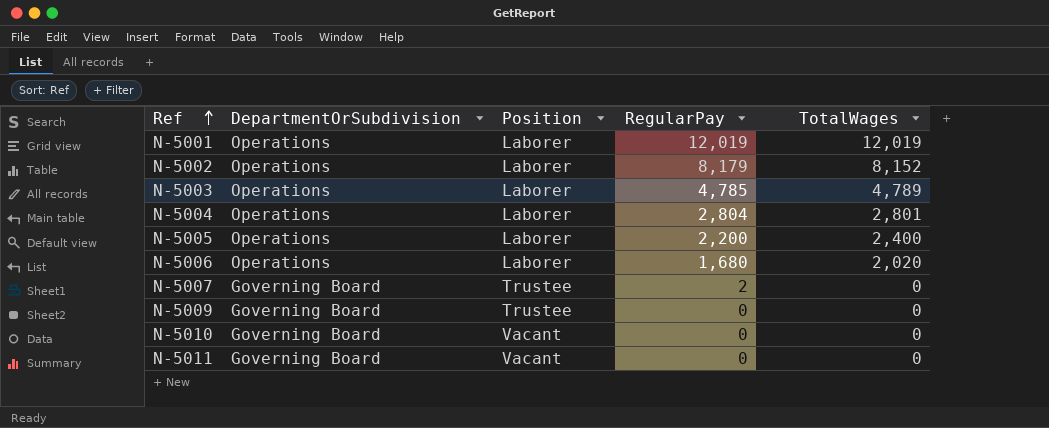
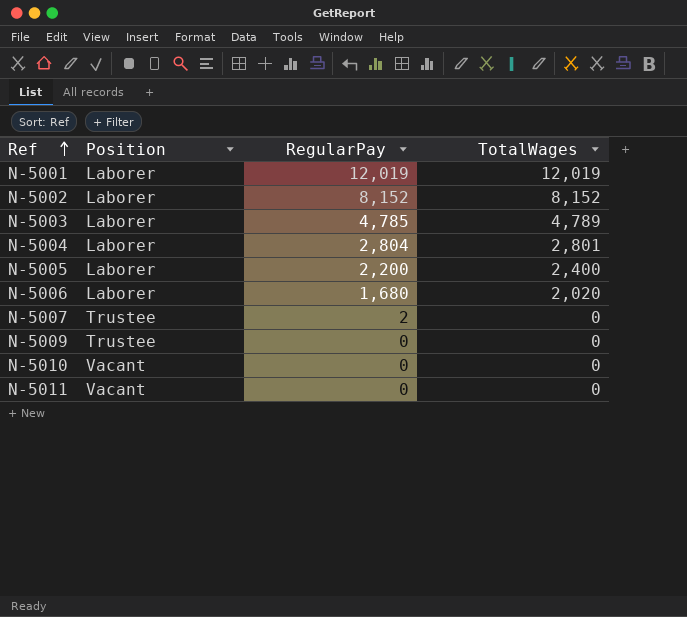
column DepartmentOrSubdivision | position: 2 -> none
N-5002 | RegularPay: 8,179 -> 8,152

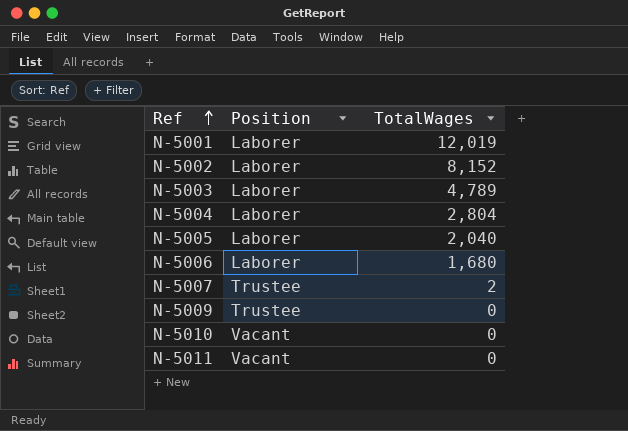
column RegularPay | position: 3 -> none
N-5004 | TotalWages: 2,801 -> 2,804
N-5005 | TotalWages: 2,400 -> 2,040
N-5006 | TotalWages: 2,020 -> 1,680
N-5007 | TotalWages: 0 -> 2

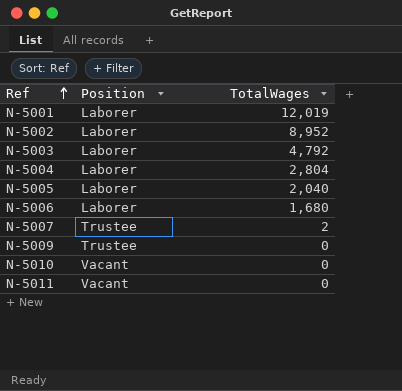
N-5002 | TotalWages: 8,152 -> 8,952
N-5003 | TotalWages: 4,789 -> 4,792

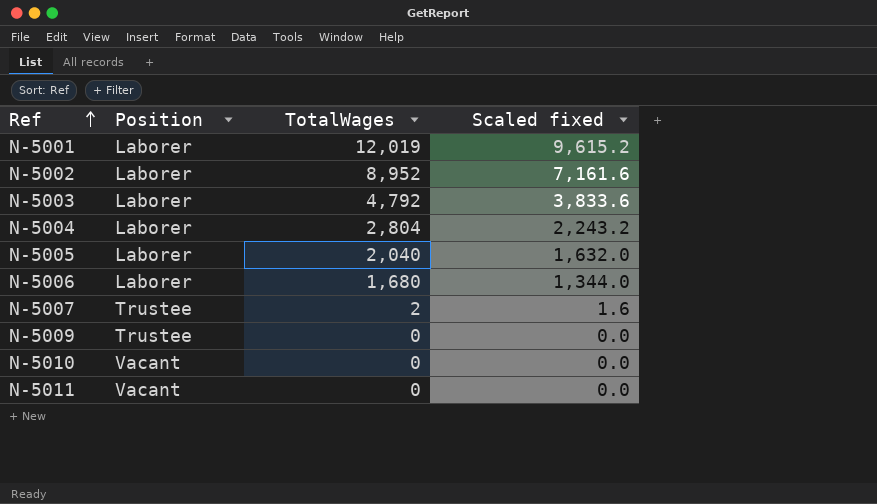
column Scaled fixed | formula: none -> [TotalWages] * 0.8

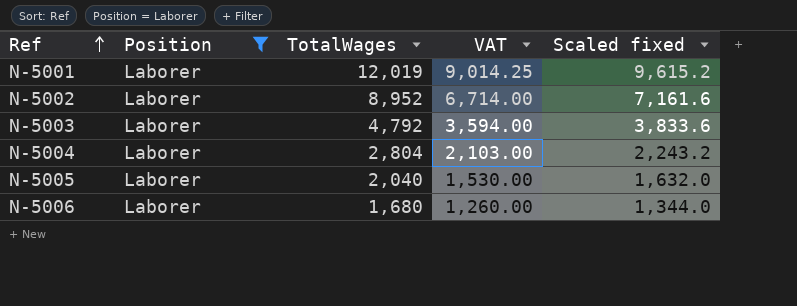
filter: none -> Position = Laborer
column VAT | formula: none -> [TotalWages] * 0.75

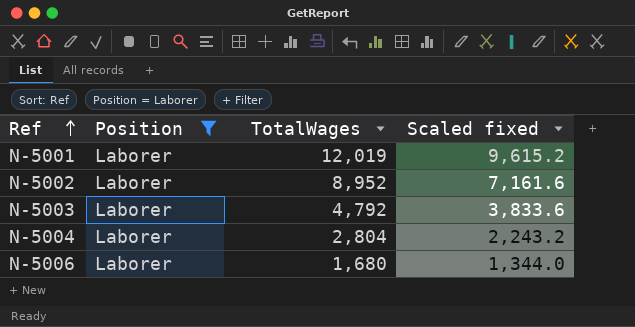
column VAT | formula: [TotalWages] * 0.75 -> none
row N-5005: Laborer | 2,040 | 1,530.00 | 1,632.0 -> none

